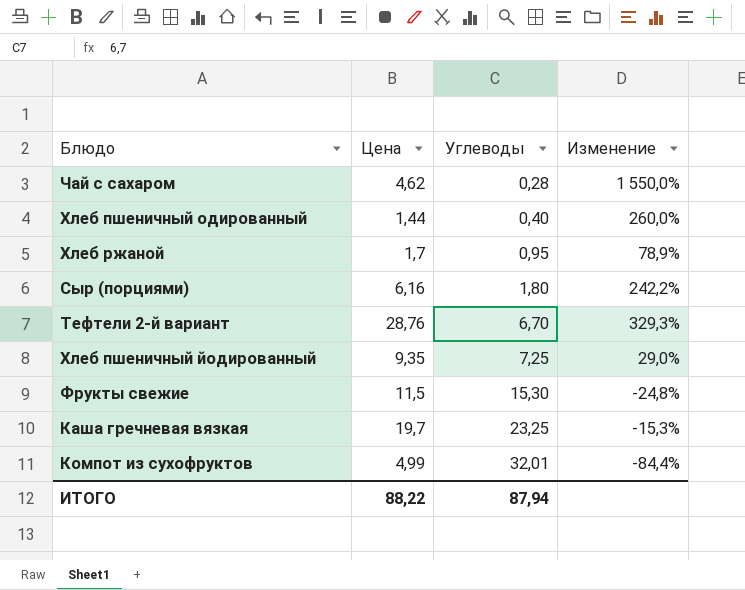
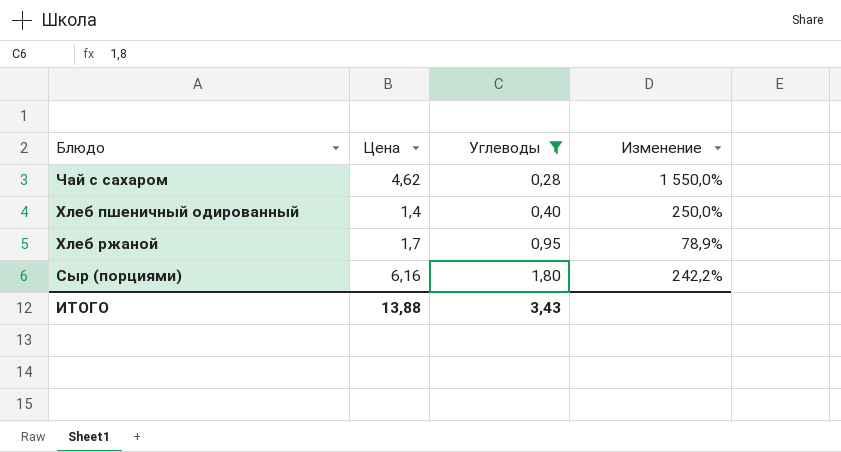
filter: none -> Углеводы <= 1,80
Хлеб пшеничный одированный | Цена: 1,44 -> 1,4
Хлеб пшеничный одированный | Изменение: 260,0% -> 250,0%
ИТОГО | Цена: 88,22 -> 13,88
ИТОГО | Углеводы: 87,94 -> 3,43

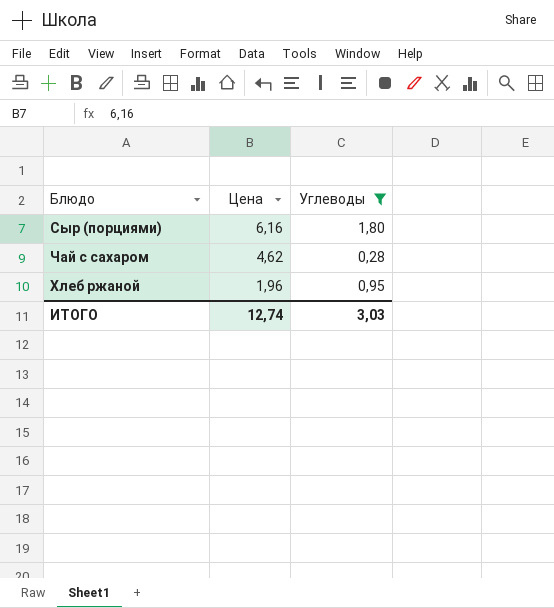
row order: Углеводы ascending -> Цена descending
column Изменение | formula: ([Цена] - [Углеводы]) / [Углеводы] -> none
row Хлеб пшеничный одированный: 1,4 | 0,40 | 250,0% -> none
Хлеб ржаной | Цена: 1,7 -> 1,96
ИТОГО | Цена: 13,88 -> 12,74
ИТОГО | Углеводы: 3,43 -> 3,03

